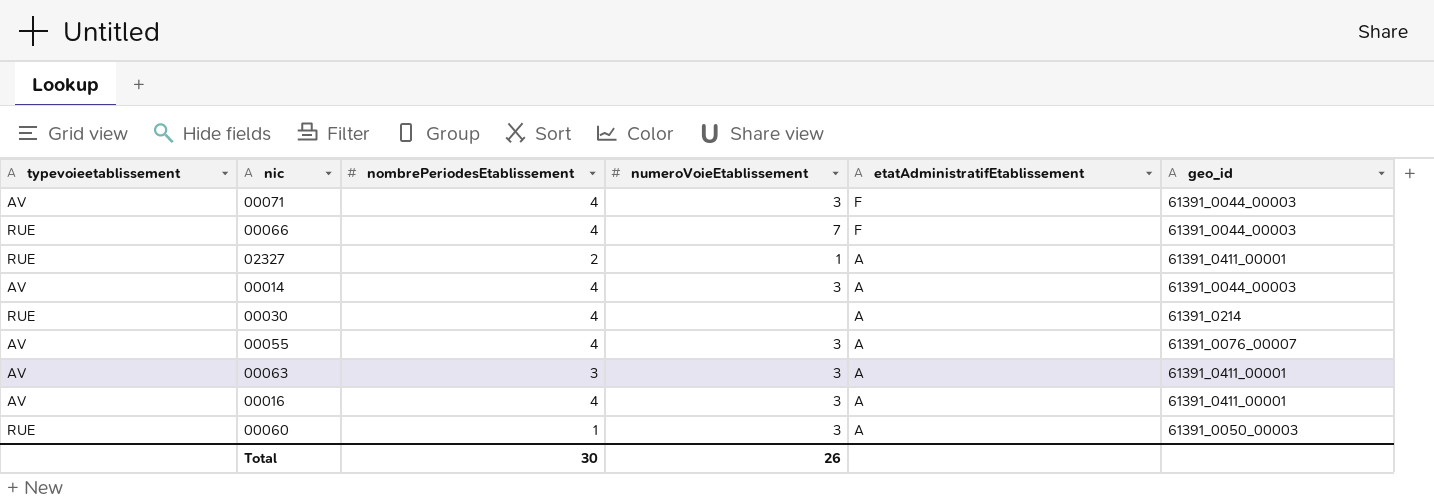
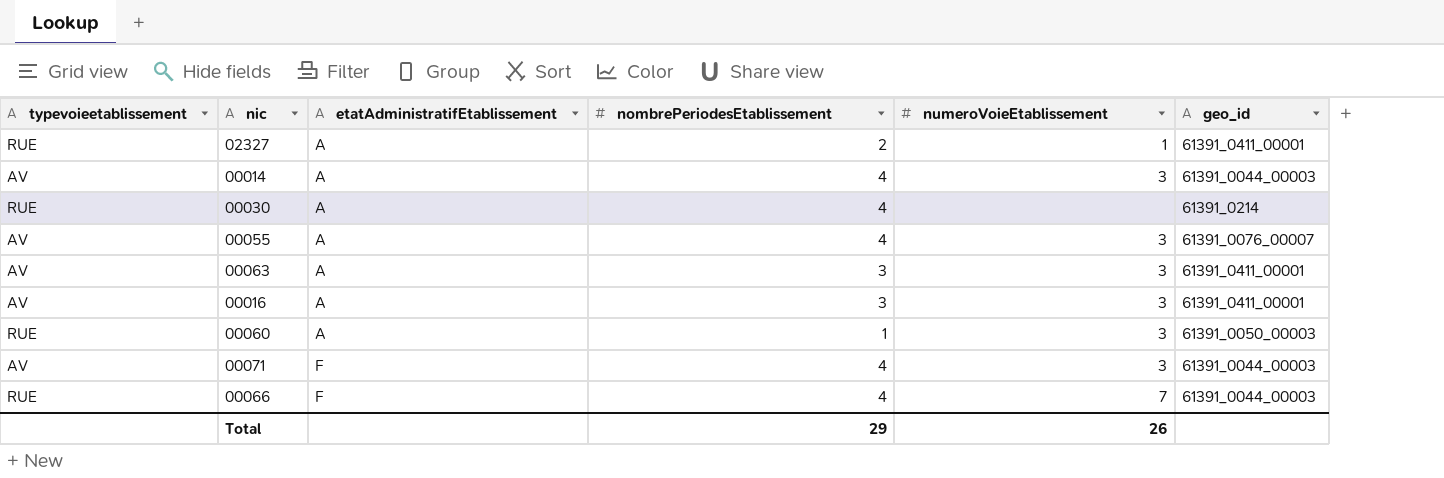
row order: etatAdministratifEtablissement descending -> etatAdministratifEtablissement ascending
column etatAdministratifEtablissement | position: 5 -> 3
00016 | nombrePeriodesEtablissement: 4 -> 3
Total | nombrePeriodesEtablissement: 30 -> 29

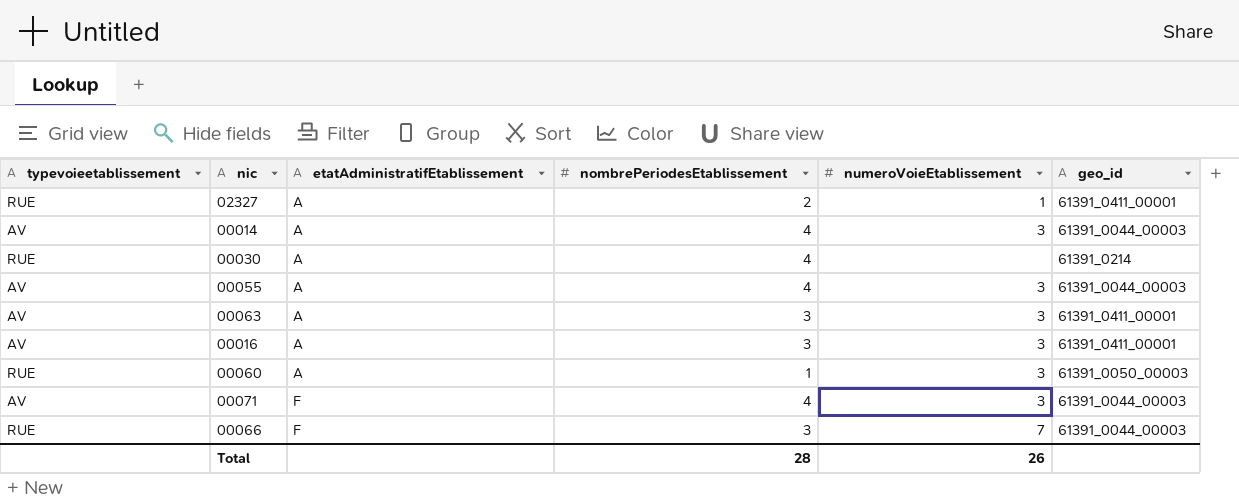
00055 | geo_id: 61391_0076_00007 -> 61391_0044_00003
00066 | nombrePeriodesEtablissement: 4 -> 3
Total | nombrePeriodesEtablissement: 29 -> 28

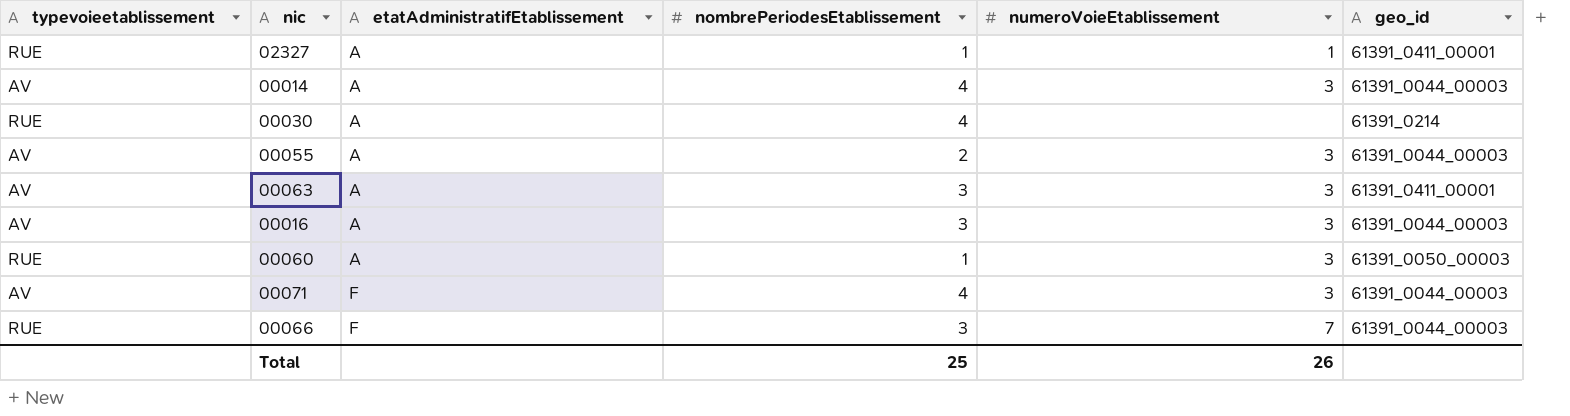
02327 | nombrePeriodesEtablissement: 2 -> 1
00055 | nombrePeriodesEtablissement: 4 -> 2
00016 | geo_id: 61391_0411_00001 -> 61391_0044_00003
Total | nombrePeriodesEtablissement: 28 -> 25

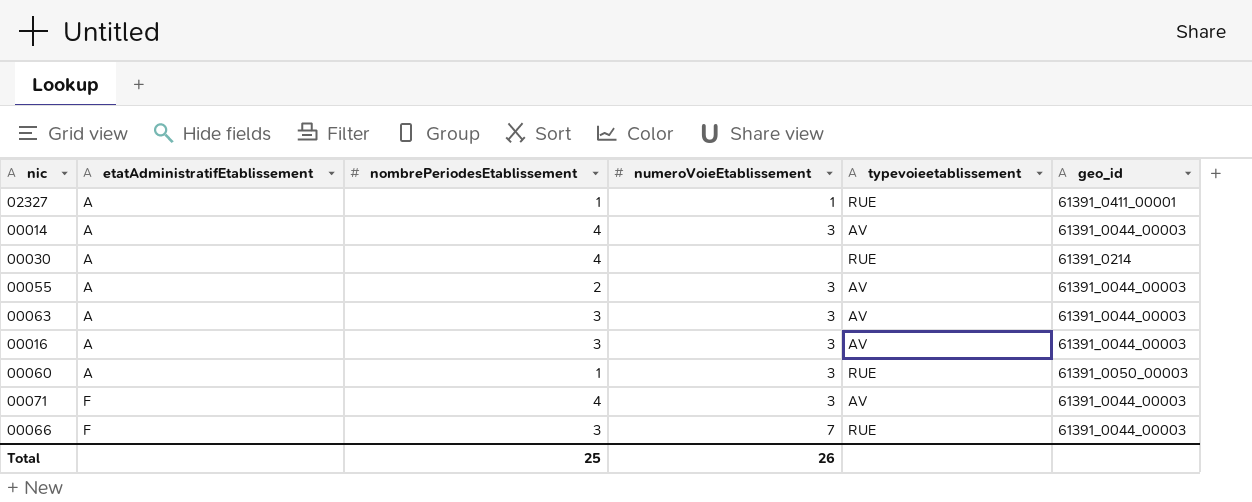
column typevoieetablissement | position: 1 -> 5
00063 | geo_id: 61391_0411_00001 -> 61391_0044_00003

